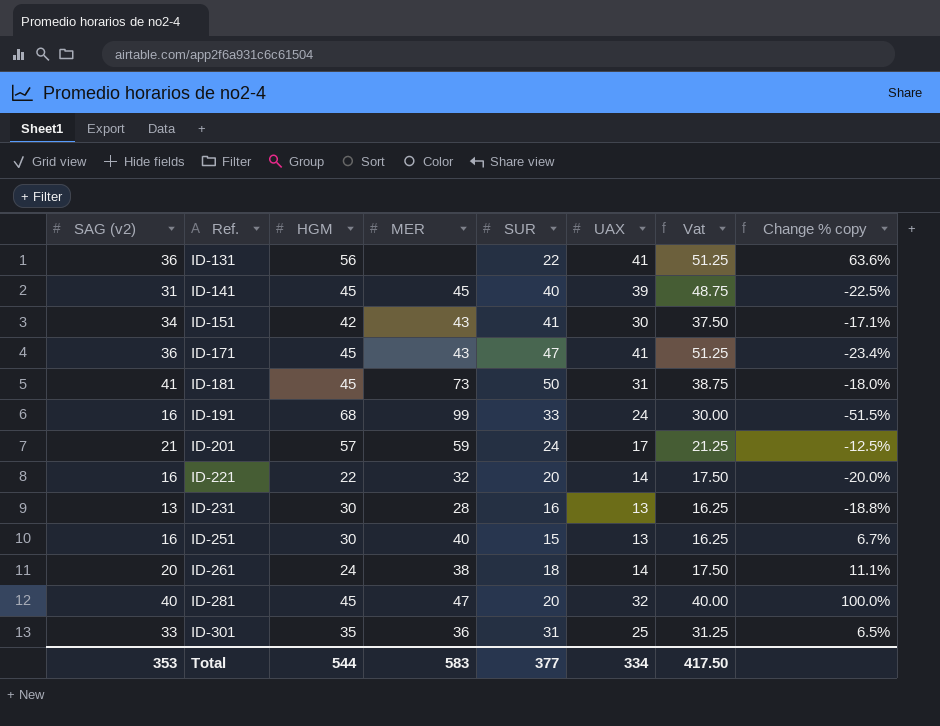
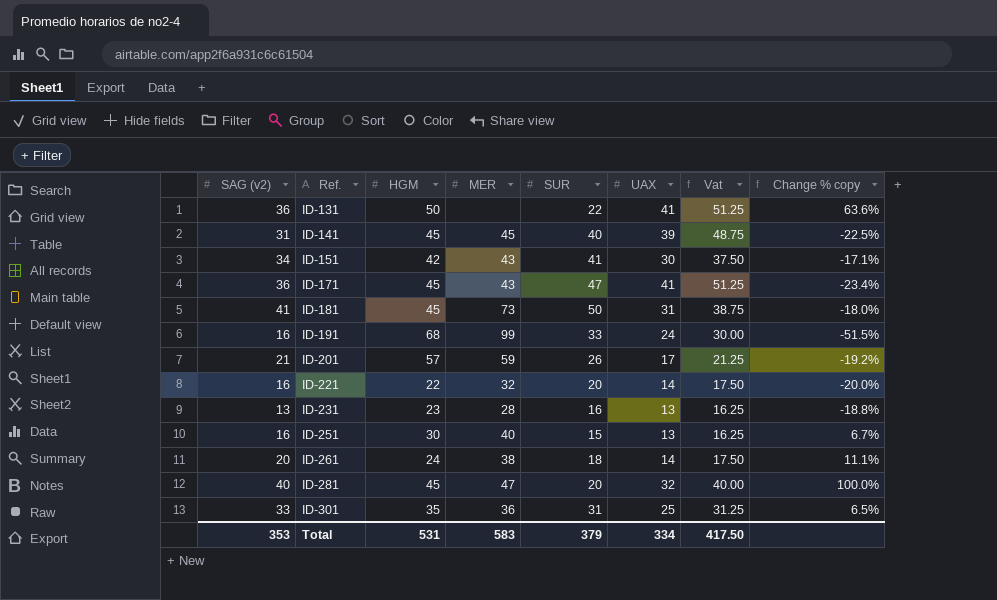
ID-131 | HGM: 56 -> 50
ID-201 | SUR: 24 -> 26
ID-201 | Change % copy: -12.5% -> -19.2%
ID-231 | HGM: 30 -> 23
Total | HGM: 544 -> 531
Total | SUR: 377 -> 379

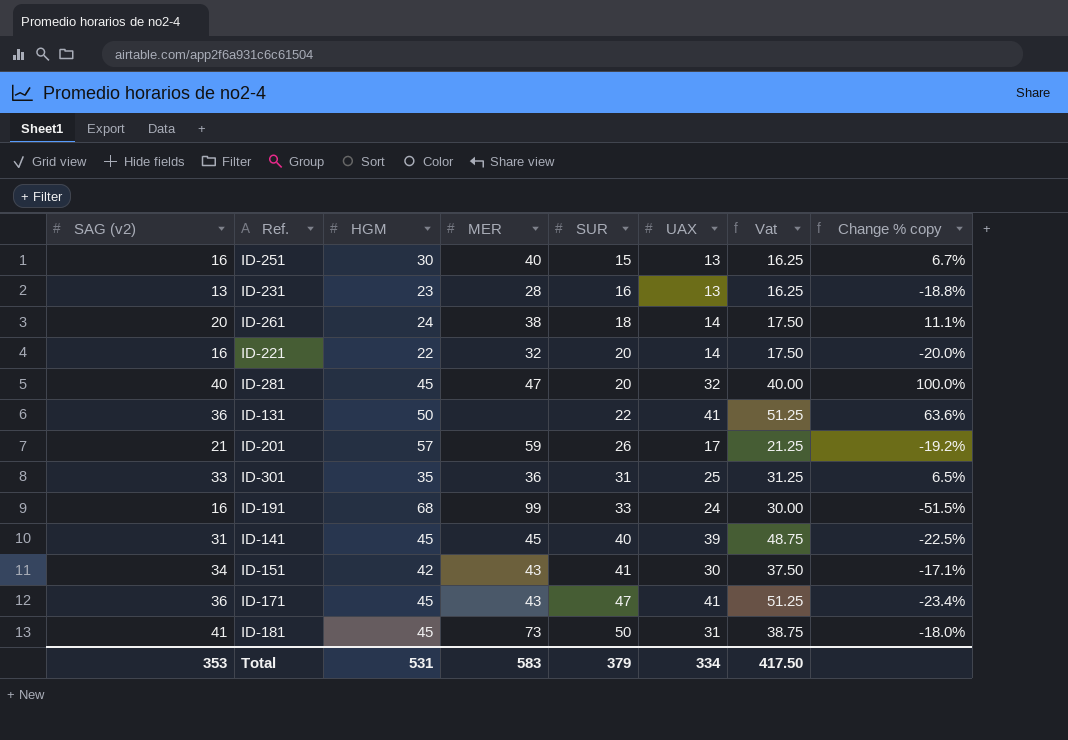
row order: Ref. ascending -> SUR ascending

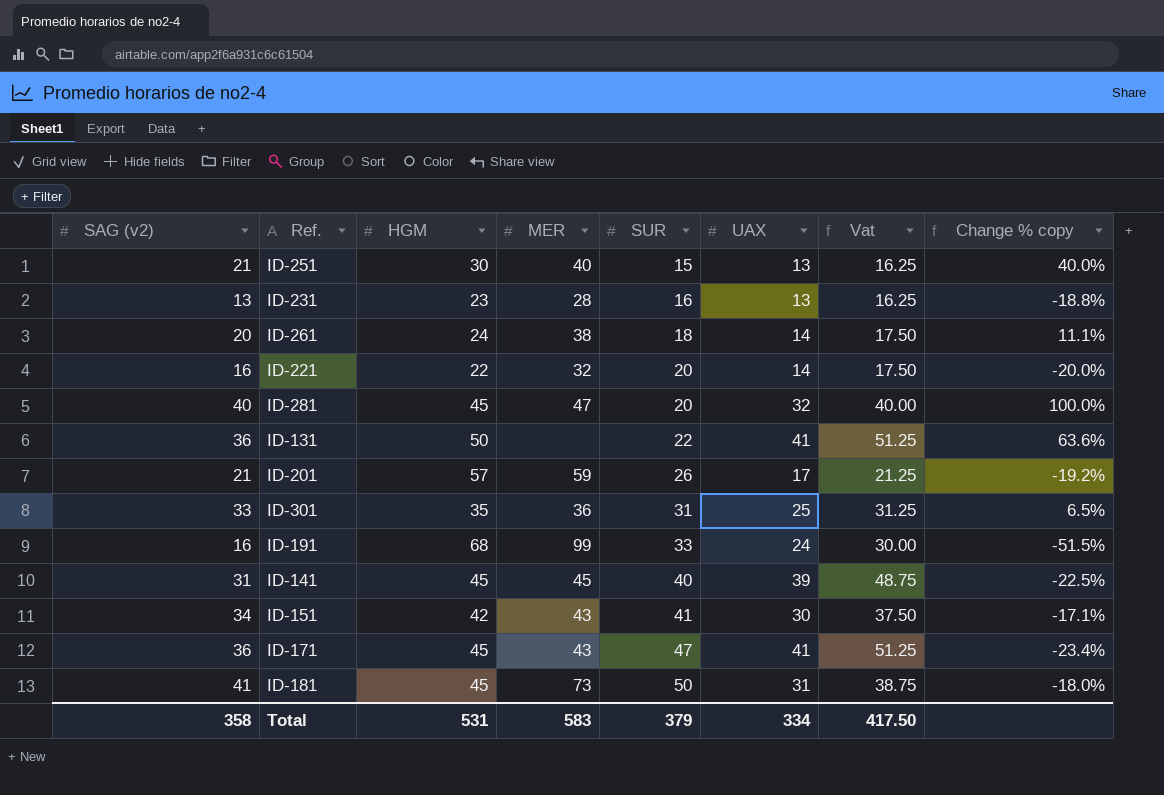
ID-251 | SAG (v2): 16 -> 21
ID-251 | Change % copy: 6.7% -> 40.0%
Total | SAG (v2): 353 -> 358

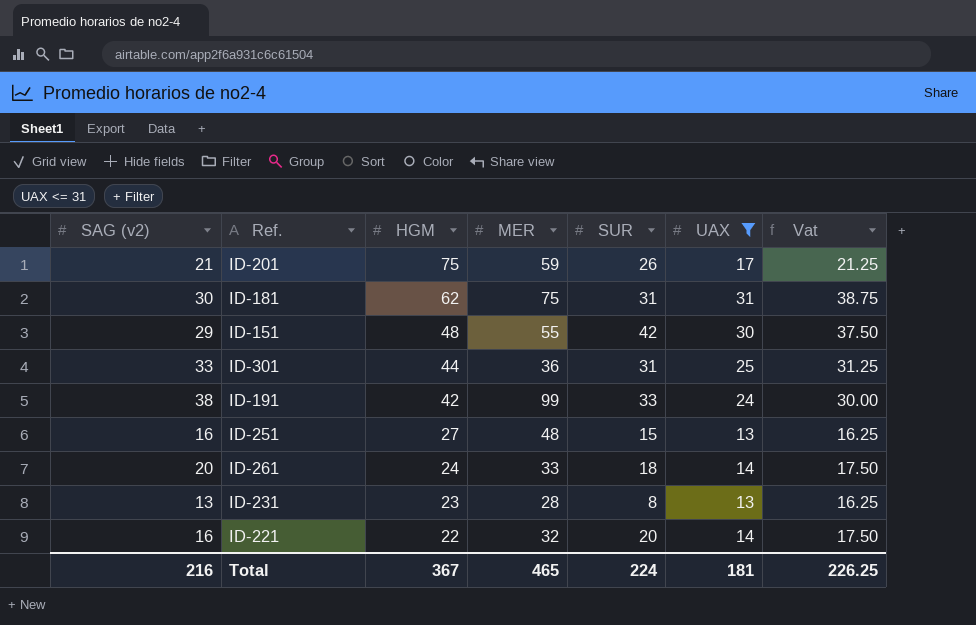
filter: none -> UAX <= 31
row order: SUR ascending -> HGM descending
column Change % copy | formula: ([SAG (v2)] - [SUR]) / [SUR] -> none
ID-201 | HGM: 57 -> 75
ID-181 | SAG (v2): 41 -> 30
ID-181 | HGM: 45 -> 62
ID-181 | MER: 73 -> 75
ID-181 | SUR: 50 -> 31
ID-151 | SAG (v2): 34 -> 29
ID-151 | HGM: 42 -> 48
ID-151 | MER: 43 -> 55
ID-151 | SUR: 41 -> 42
ID-301 | HGM: 35 -> 44
ID-191 | SAG (v2): 16 -> 38
ID-191 | HGM: 68 -> 42
ID-251 | SAG (v2): 21 -> 16
ID-251 | HGM: 30 -> 27
ID-251 | MER: 40 -> 48
ID-261 | MER: 38 -> 33
ID-231 | SUR: 16 -> 8
Total | SAG (v2): 358 -> 216
Total | HGM: 531 -> 367
Total | MER: 583 -> 465
Total | SUR: 379 -> 224
Total | UAX: 334 -> 181
Total | Vat: 417.50 -> 226.25

